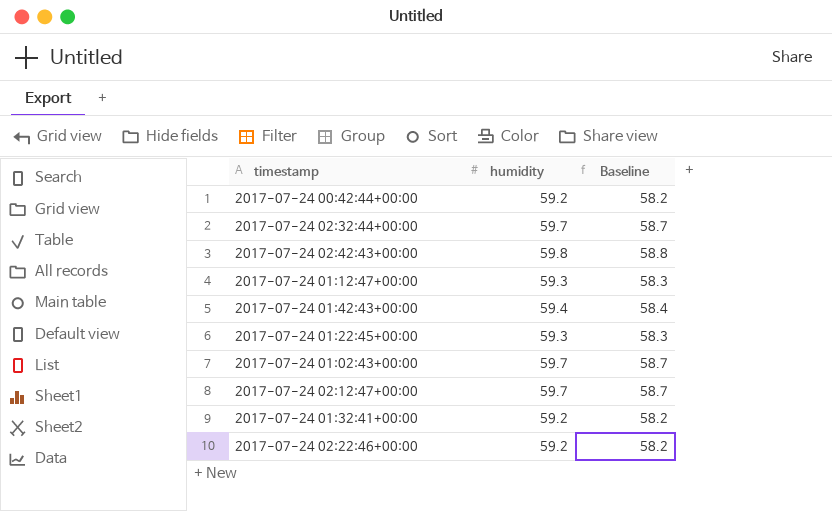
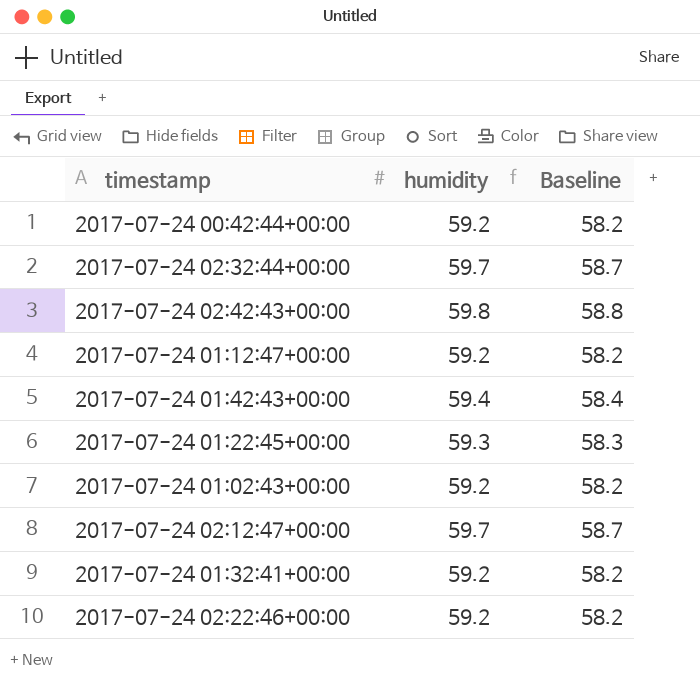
2017-07-24 01:12:47+00:00 | humidity: 59.3 -> 59.2
2017-07-24 01:12:47+00:00 | Baseline: 58.3 -> 58.2
2017-07-24 01:02:43+00:00 | humidity: 59.7 -> 59.2
2017-07-24 01:02:43+00:00 | Baseline: 58.7 -> 58.2

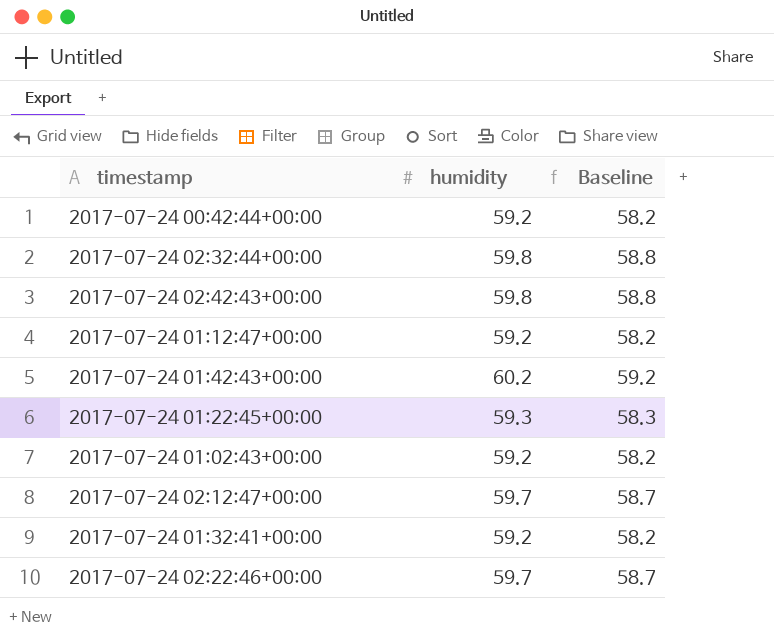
2017-07-24 02:32:44+00:00 | humidity: 59.7 -> 59.8
2017-07-24 02:32:44+00:00 | Baseline: 58.7 -> 58.8
2017-07-24 01:42:43+00:00 | humidity: 59.4 -> 60.2
2017-07-24 01:42:43+00:00 | Baseline: 58.4 -> 59.2
2017-07-24 02:22:46+00:00 | humidity: 59.2 -> 59.7
2017-07-24 02:22:46+00:00 | Baseline: 58.2 -> 58.7

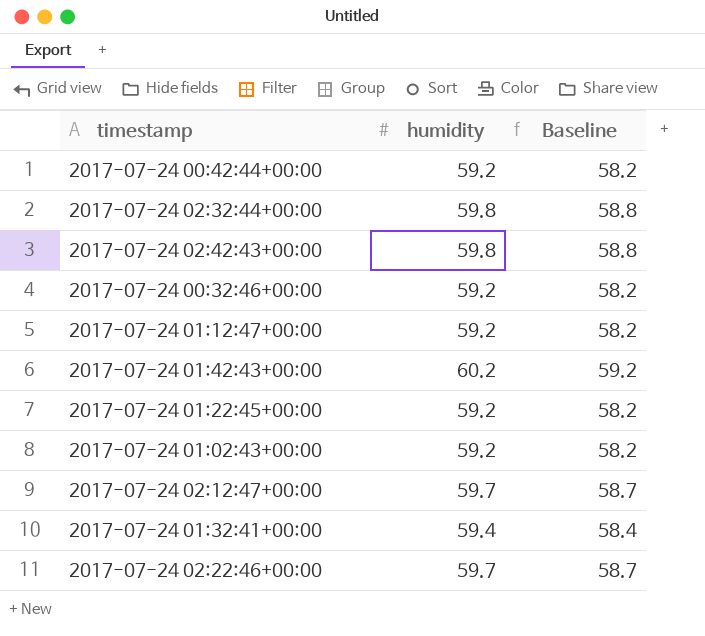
row 2017-07-24 00:32:46+00:00: none -> 59.2 | 58.2
2017-07-24 01:22:45+00:00 | humidity: 59.3 -> 59.2
2017-07-24 01:22:45+00:00 | Baseline: 58.3 -> 58.2
2017-07-24 01:32:41+00:00 | humidity: 59.2 -> 59.4
2017-07-24 01:32:41+00:00 | Baseline: 58.2 -> 58.4

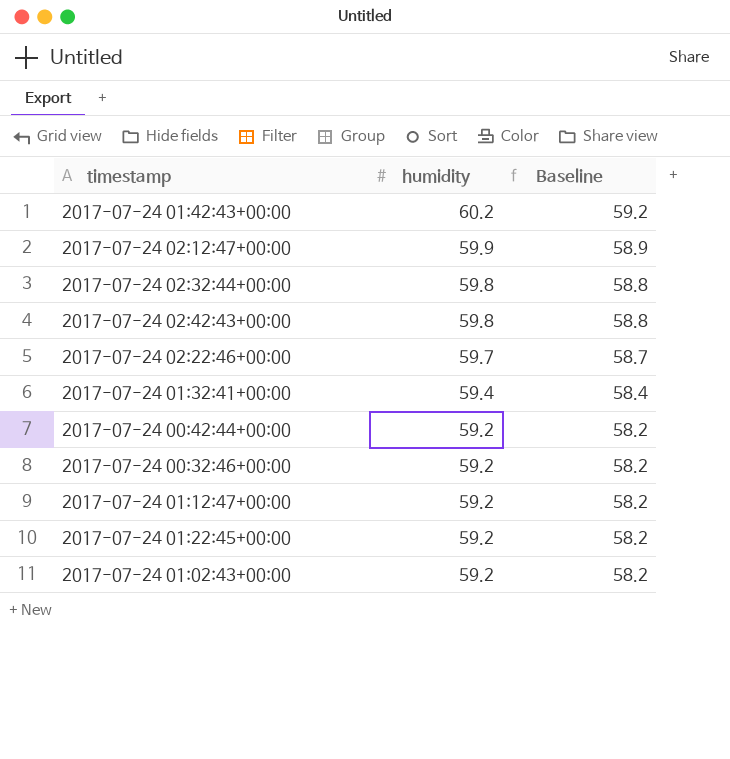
row order: none -> humidity descending
2017-07-24 02:12:47+00:00 | humidity: 59.7 -> 59.9
2017-07-24 02:12:47+00:00 | Baseline: 58.7 -> 58.9

